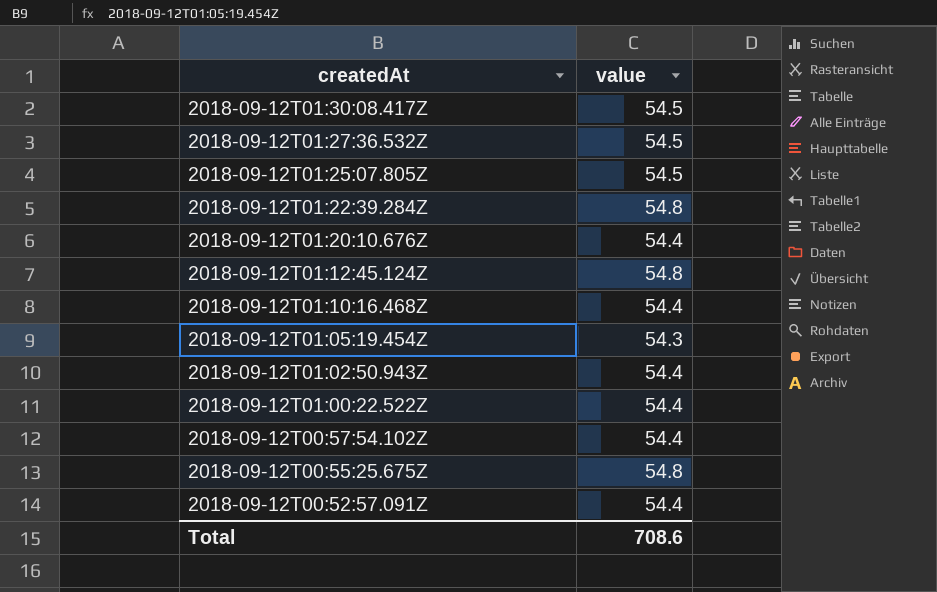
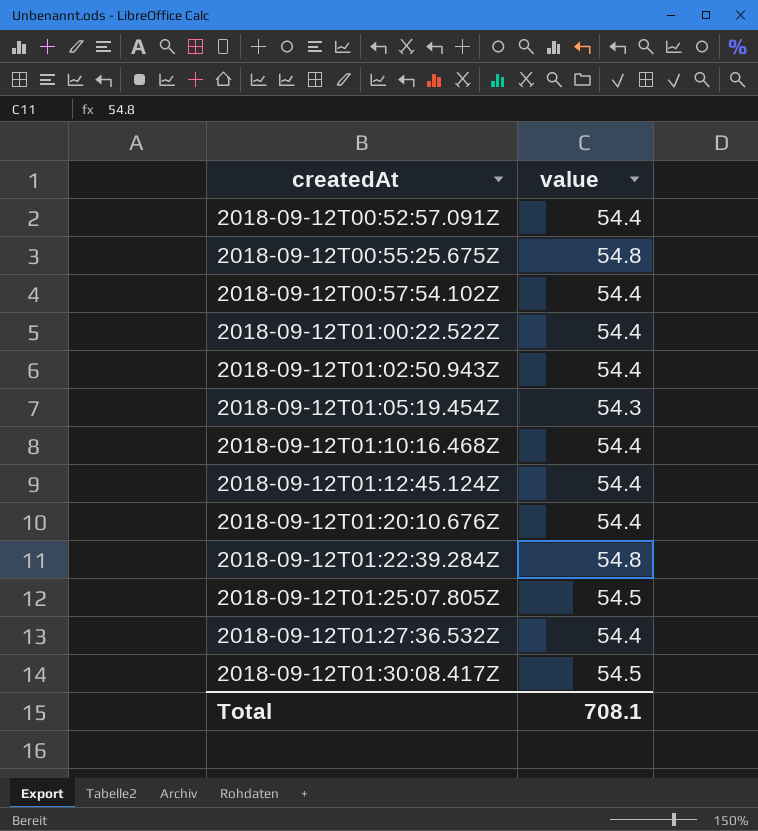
row order: createdAt descending -> createdAt ascending
2018-09-12T01:12:45.124Z | value: 54.8 -> 54.4
2018-09-12T01:27:36.532Z | value: 54.5 -> 54.4
Total | value: 708.6 -> 708.1

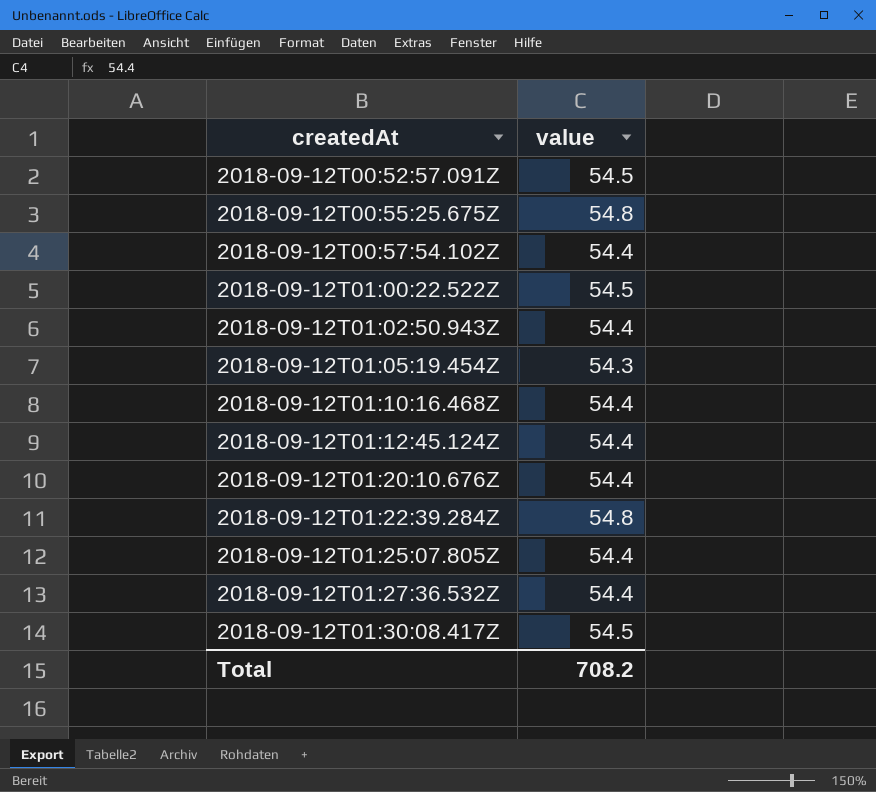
2018-09-12T00:52:57.091Z | value: 54.4 -> 54.5
2018-09-12T01:00:22.522Z | value: 54.4 -> 54.5
2018-09-12T01:25:07.805Z | value: 54.5 -> 54.4
Total | value: 708.1 -> 708.2

